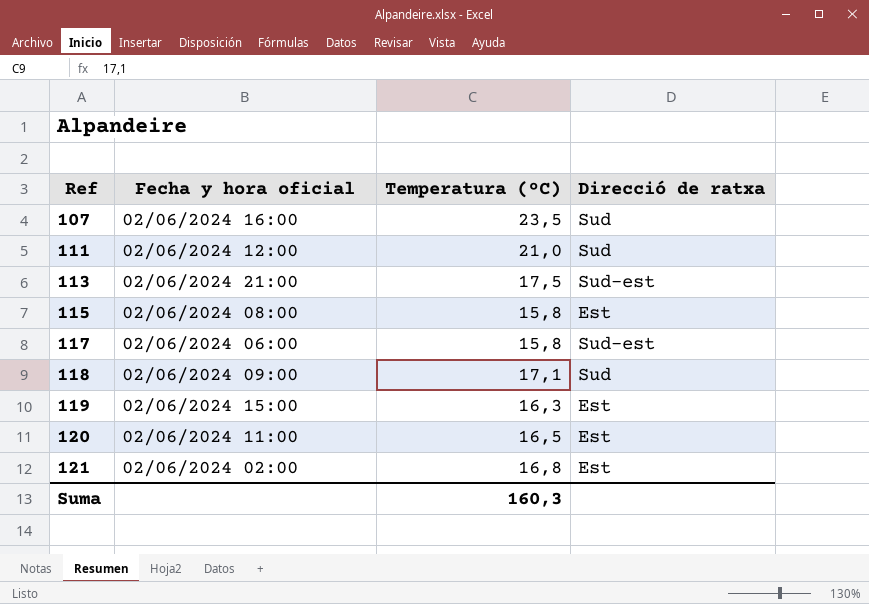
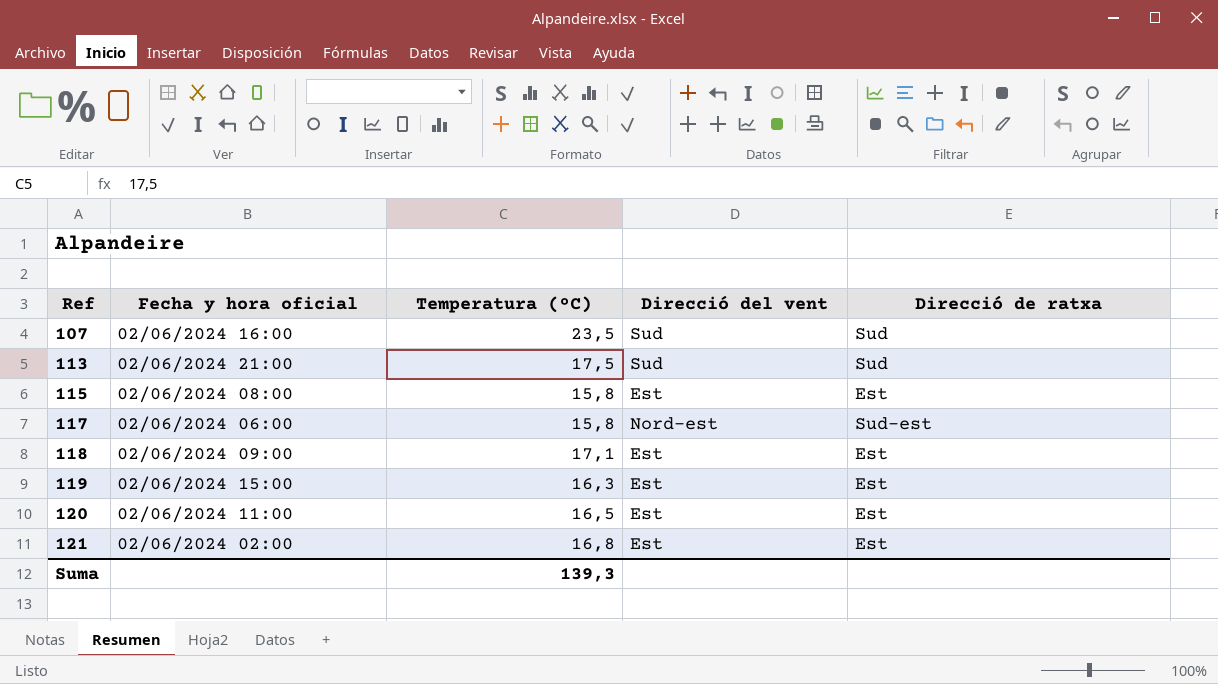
column Direcció del vent | position: none -> 4
row 111: 02/06/2024 12:00 | 21,0 | Sud -> none
113 | Direcció de ratxa: Sud-est -> Sud
118 | Direcció de ratxa: Sud -> Est
Suma | Temperatura (ºC): 160,3 -> 139,3

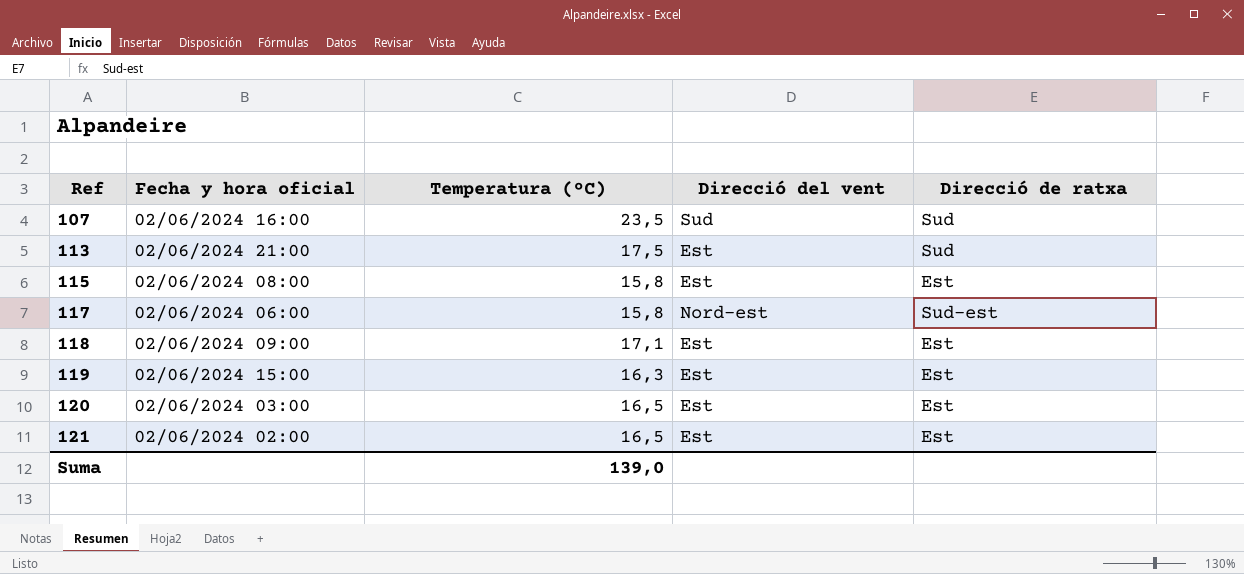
113 | Direcció del vent: Sud -> Est
120 | Fecha y hora oficial: 02/06/2024 11:00 -> 02/06/2024 03:00
121 | Temperatura (ºC): 16,8 -> 16,5
Suma | Temperatura (ºC): 139,3 -> 139,0

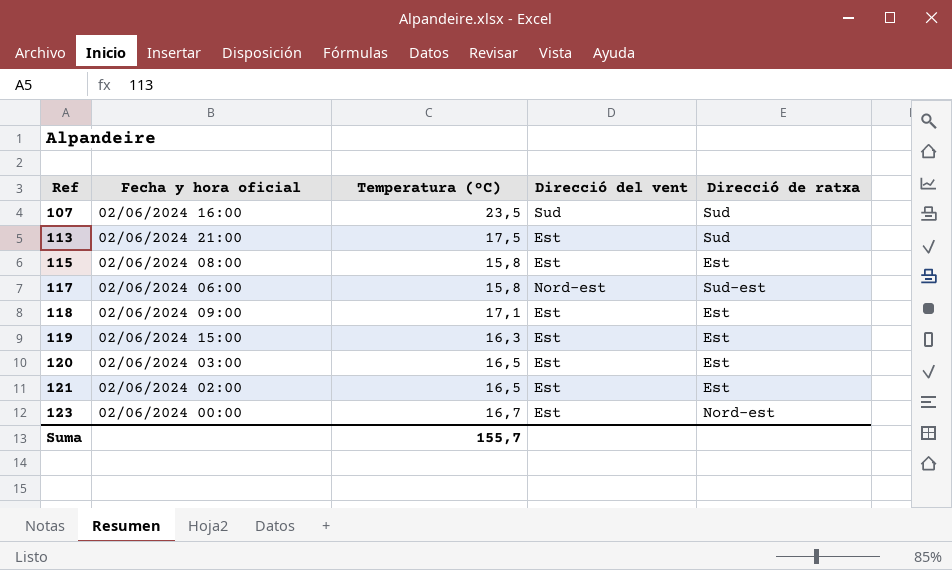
row 123: none -> 02/06/2024 00:00 | 16,7 | Est | Nord-est
Suma | Temperatura (ºC): 139,0 -> 155,7

